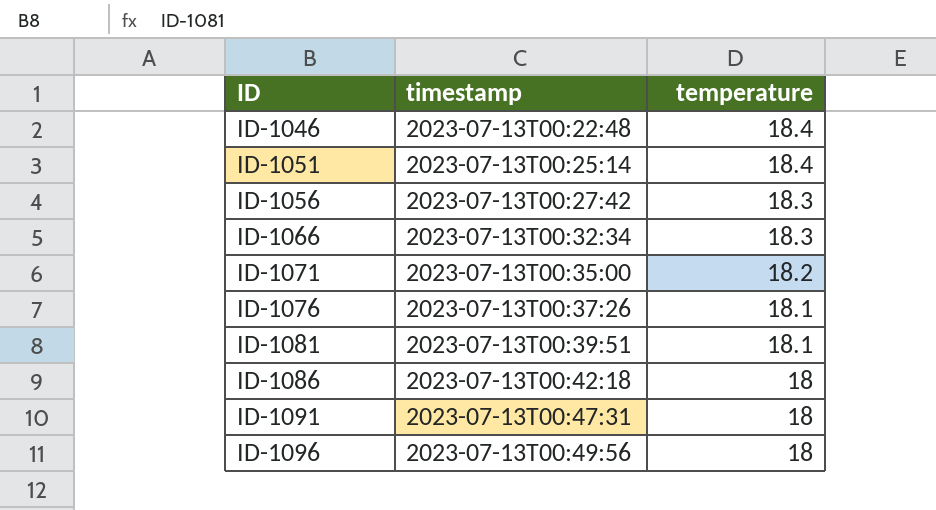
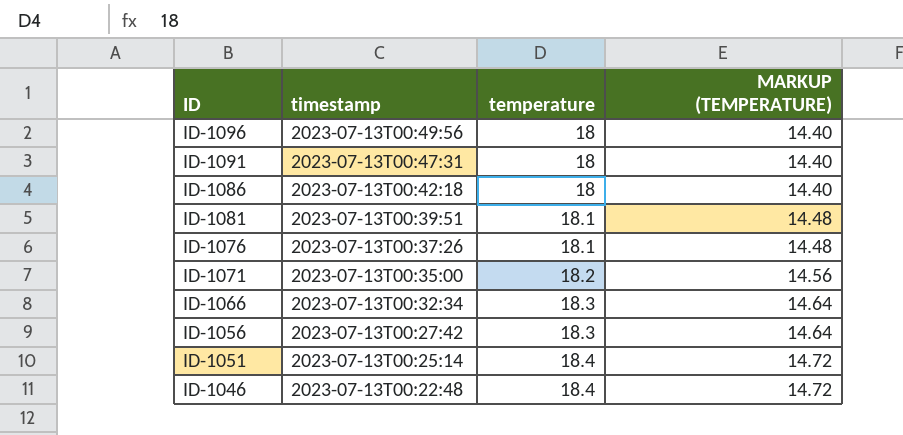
row order: ID ascending -> ID descending
column MARKUP (TEMPERATURE) | formula: none -> [temperature] * 0.8

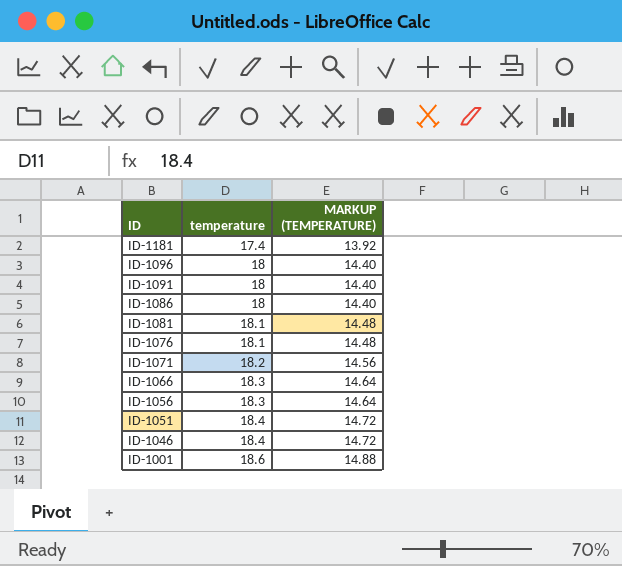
column timestamp | position: 2 -> none
row ID-1181: none -> 17.4 | 13.92
row ID-1001: none -> 18.6 | 14.88

